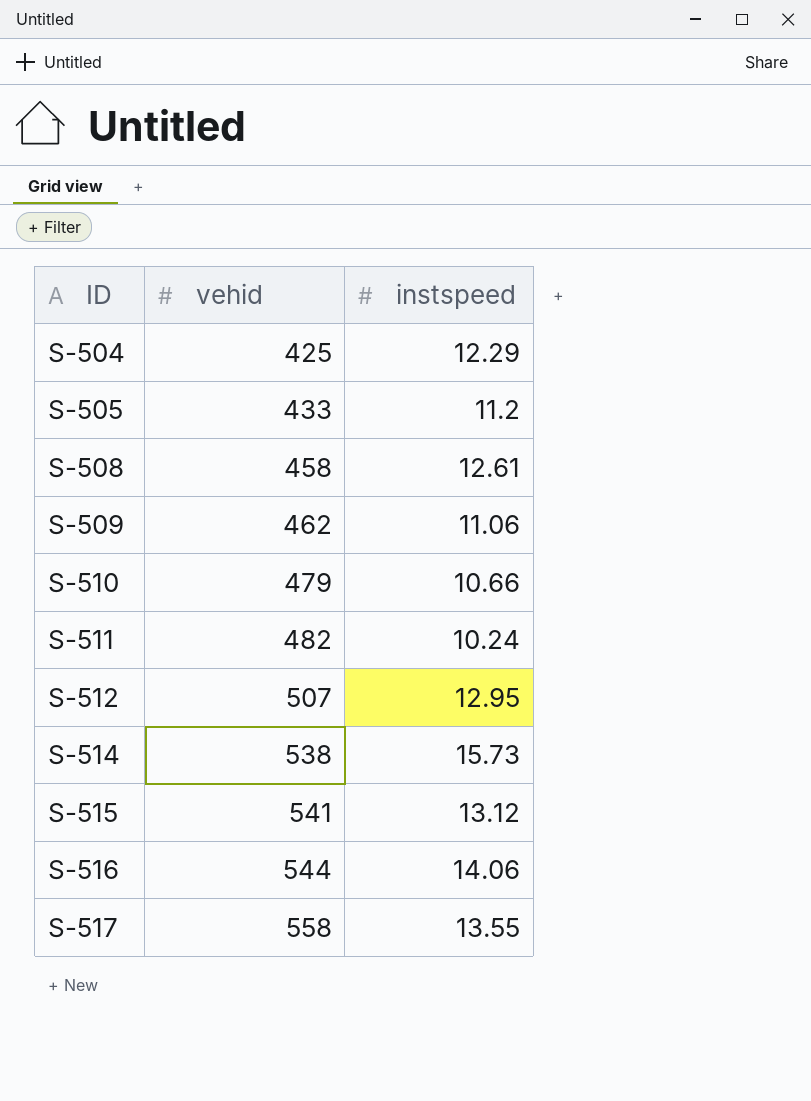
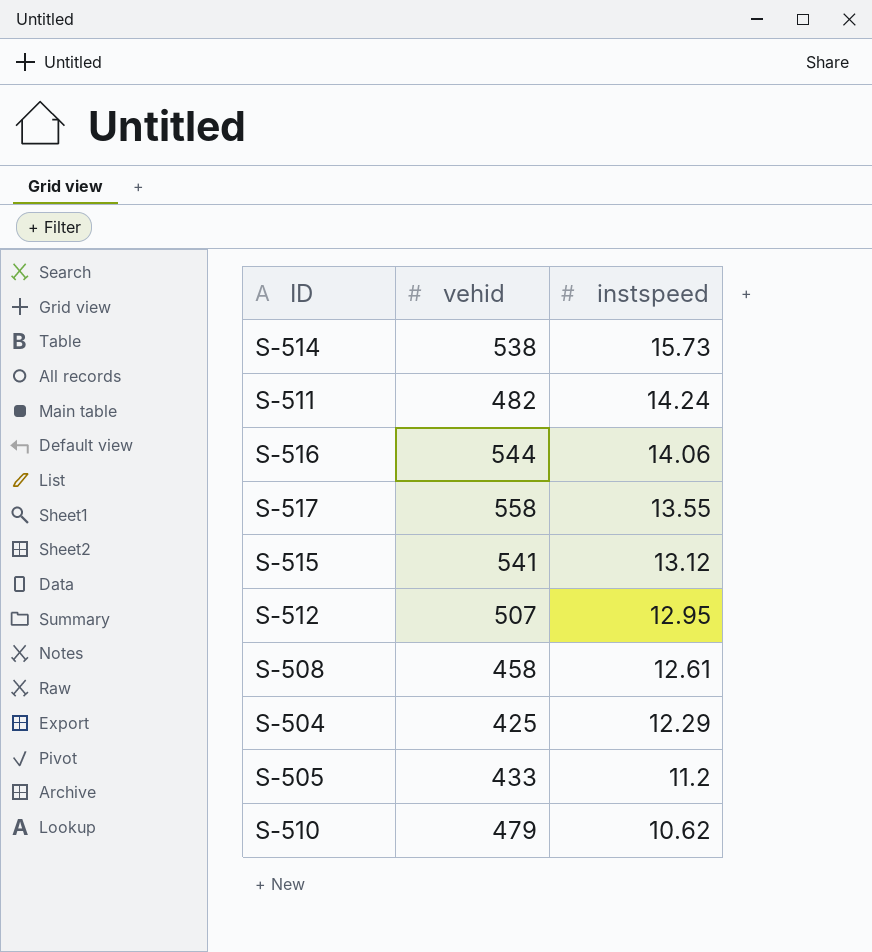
row order: ID ascending -> instspeed descending
row S-509: 462 | 11.06 -> none
S-511 | instspeed: 10.24 -> 14.24
S-510 | instspeed: 10.66 -> 10.62

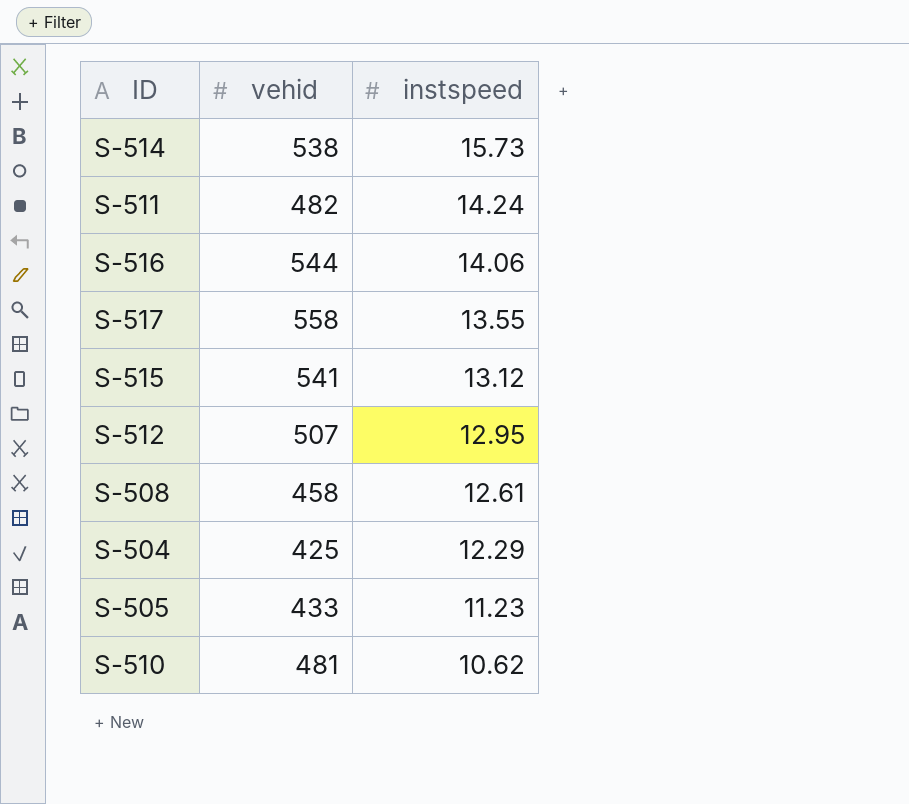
S-505 | instspeed: 11.2 -> 11.23
S-510 | vehid: 479 -> 481

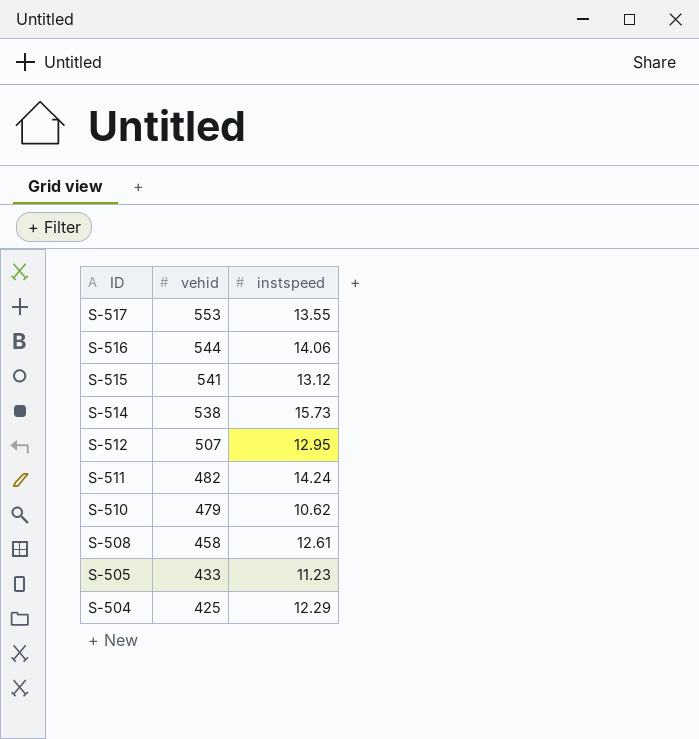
row order: instspeed descending -> ID descending
S-517 | vehid: 558 -> 553
S-510 | vehid: 481 -> 479

